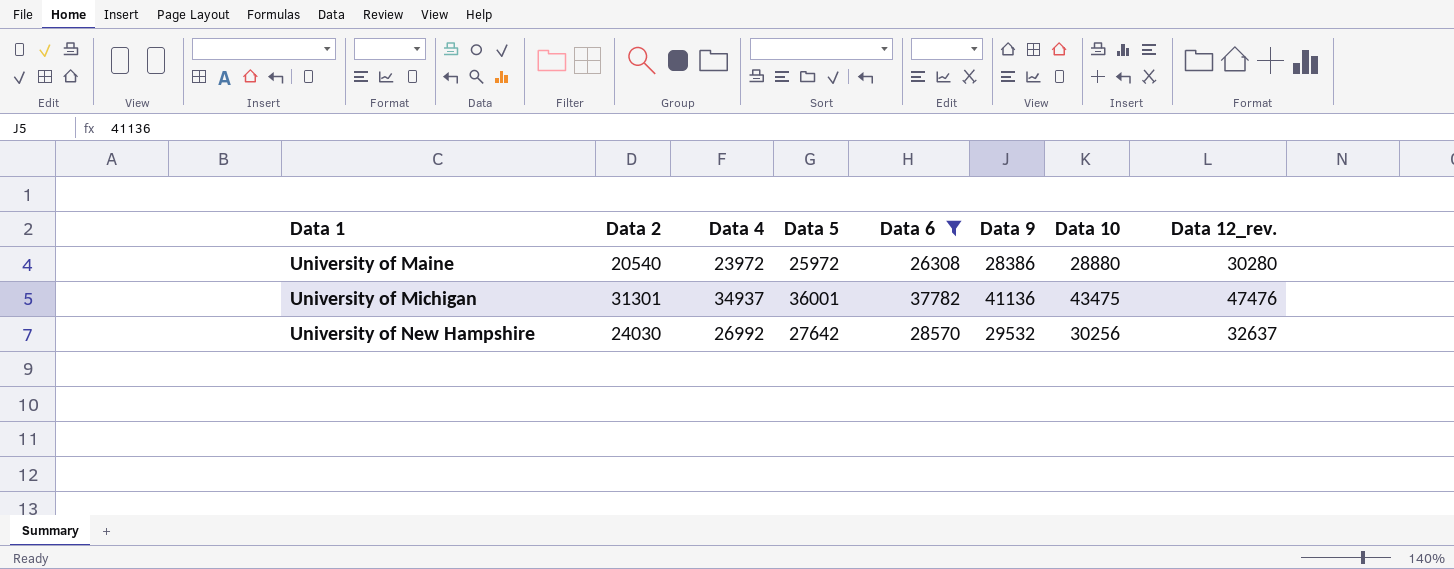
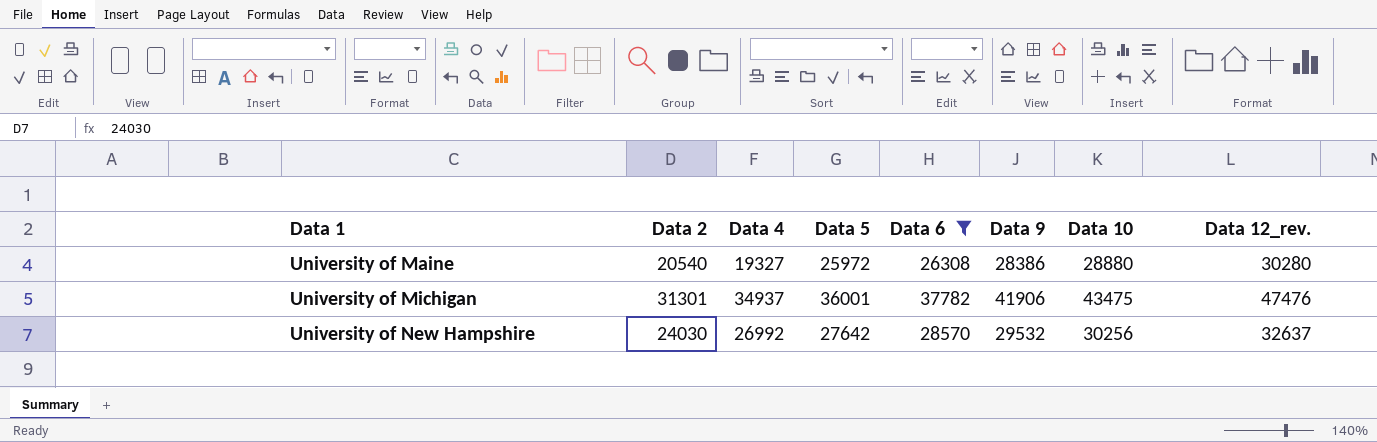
University of Maine | Data 4: 23972 -> 19327
University of Michigan | Data 9: 41136 -> 41906

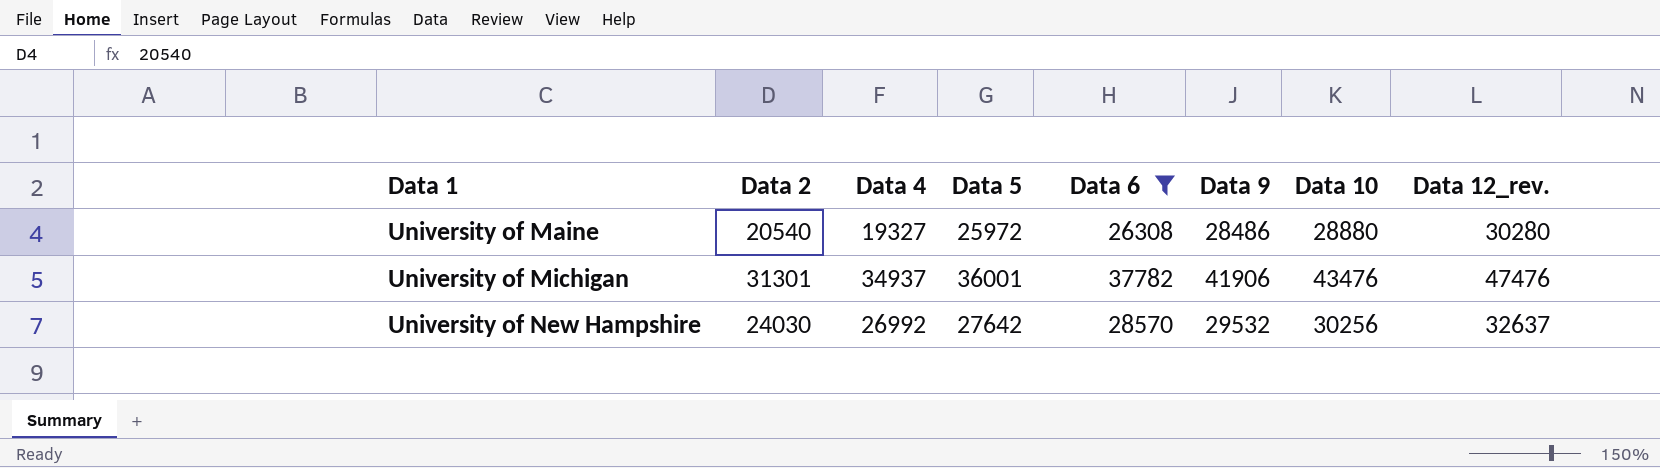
University of Maine | Data 9: 28386 -> 28486
University of Michigan | Data 10: 43475 -> 43476

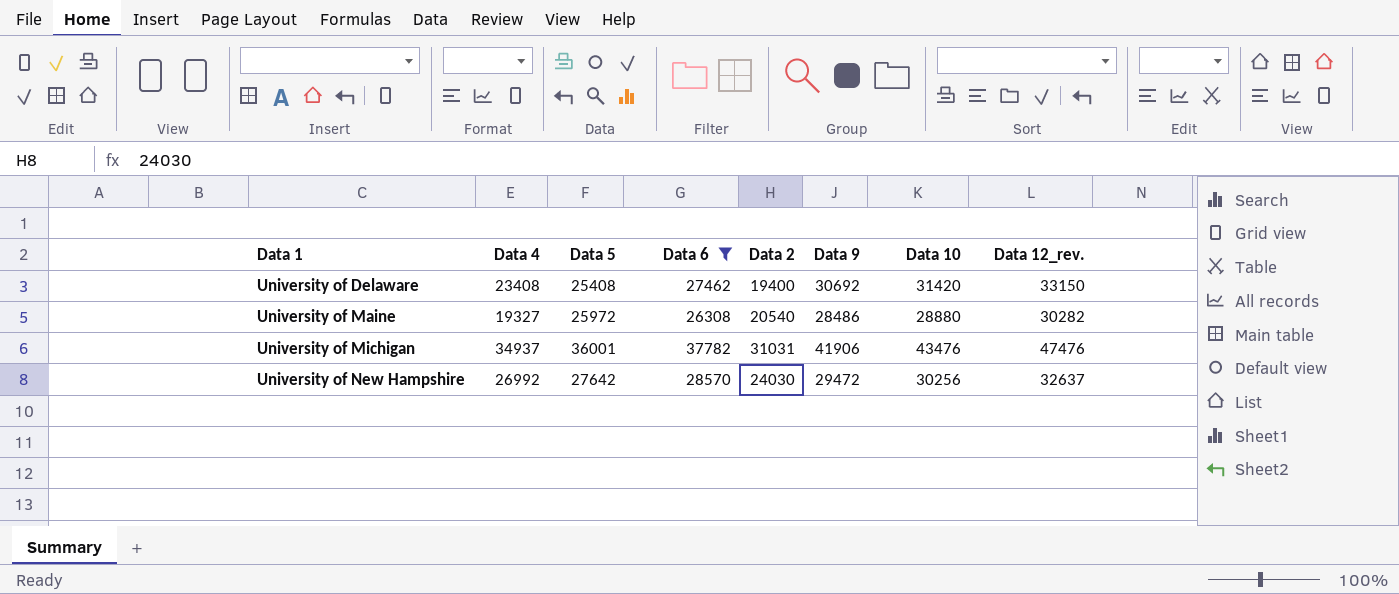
column Data 2 | position: 2 -> 5
row University of Delaware: none -> 23408 | 25408 | 27462 | 19400 | 30692 | 31420 | 33150
University of Maine | Data 12_rev.: 30280 -> 30282
University of Michigan | Data 2: 31301 -> 31031
University of New Hampshire | Data 9: 29532 -> 29472

